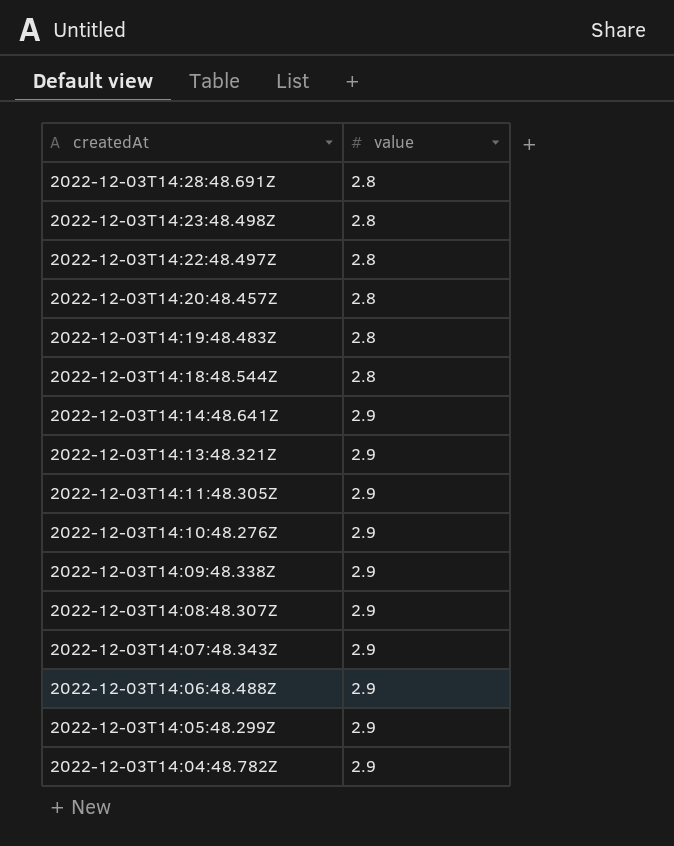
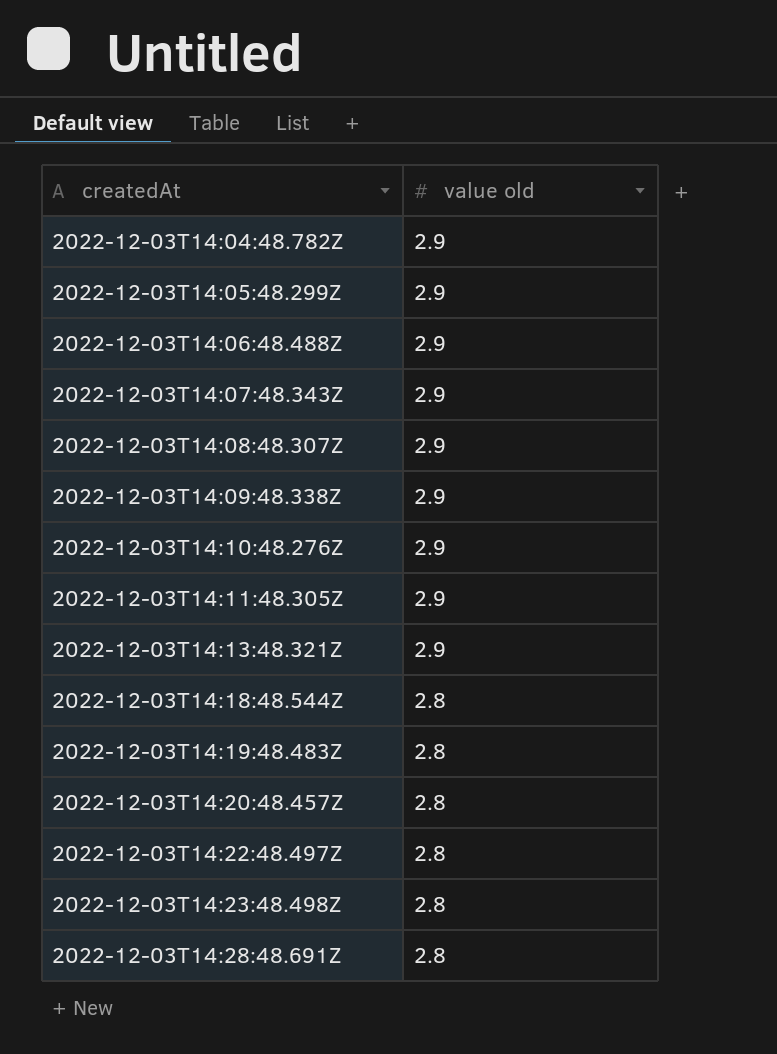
row order: createdAt descending -> createdAt ascending
column name: value -> value old
row 2022-12-03T14:14:48.641Z: 2.9 -> none

